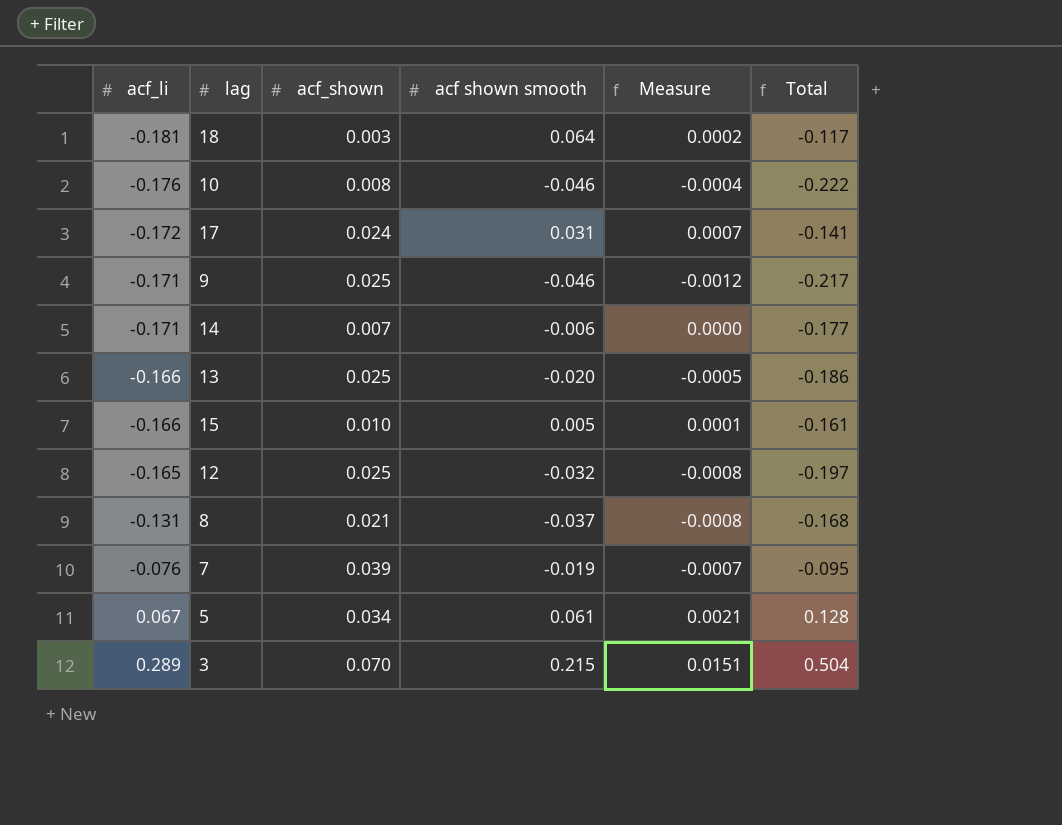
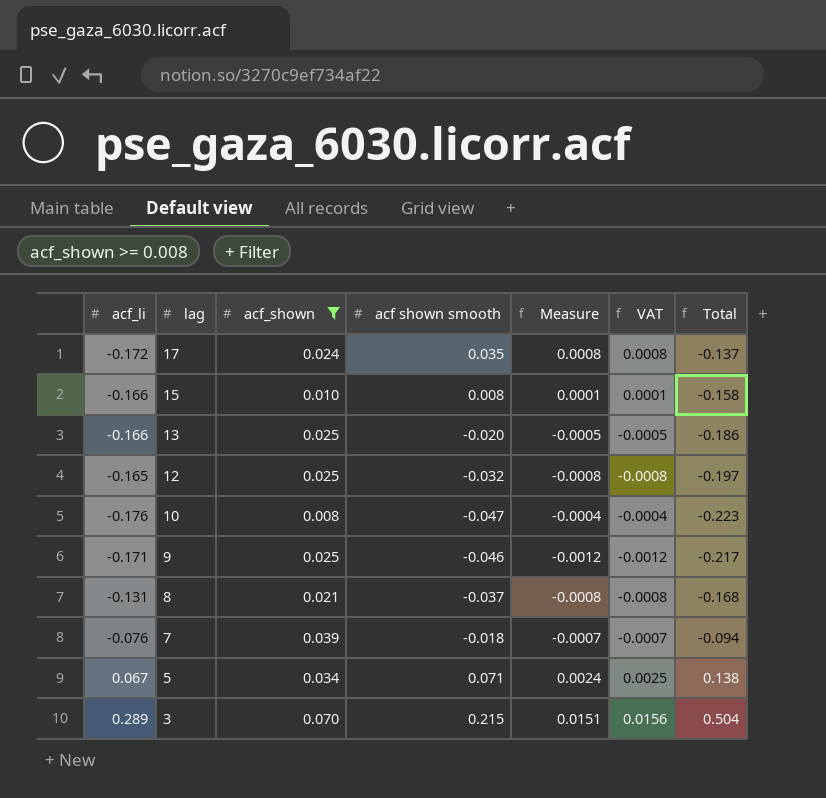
filter: none -> acf_shown >= 0.008
row order: acf_li ascending -> lag descending
column VAT | formula: none -> [Measure] * 1.03
17 | acf shown smooth: 0.031 -> 0.035
17 | Measure: 0.0007 -> 0.0008
17 | Total: -0.141 -> -0.137
15 | acf shown smooth: 0.005 -> 0.008
15 | Total: -0.161 -> -0.158
10 | acf shown smooth: -0.046 -> -0.047
10 | Total: -0.222 -> -0.223
7 | acf shown smooth: -0.019 -> -0.018
7 | Total: -0.095 -> -0.094
5 | acf shown smooth: 0.061 -> 0.071
5 | Measure: 0.0021 -> 0.0024
5 | Total: 0.128 -> 0.138

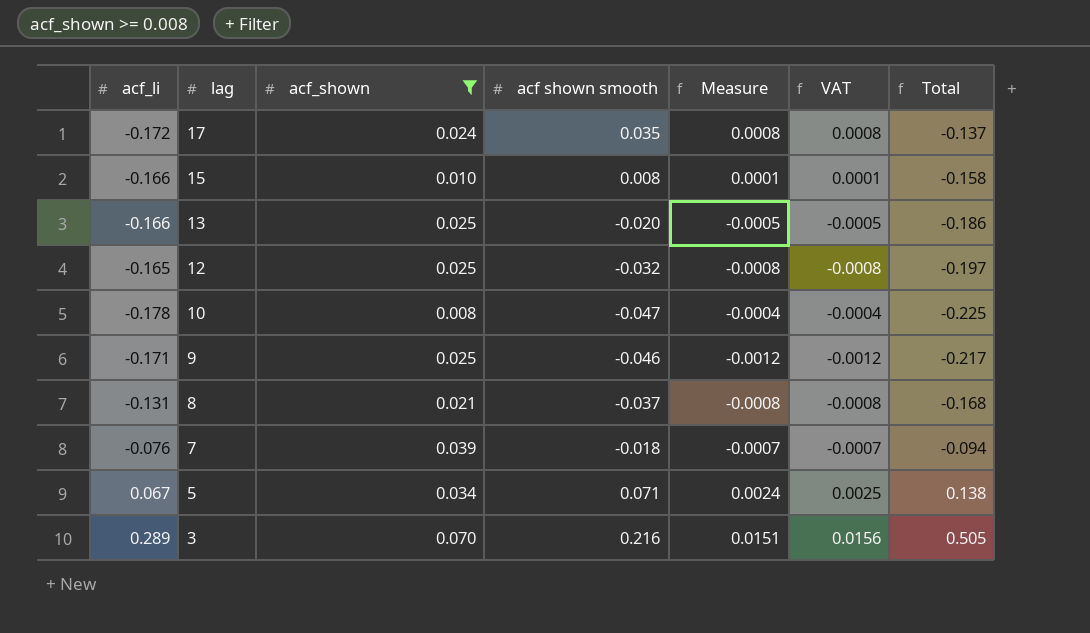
10 | acf_li: -0.176 -> -0.178
10 | Total: -0.223 -> -0.225
3 | acf shown smooth: 0.215 -> 0.216
3 | Total: 0.504 -> 0.505

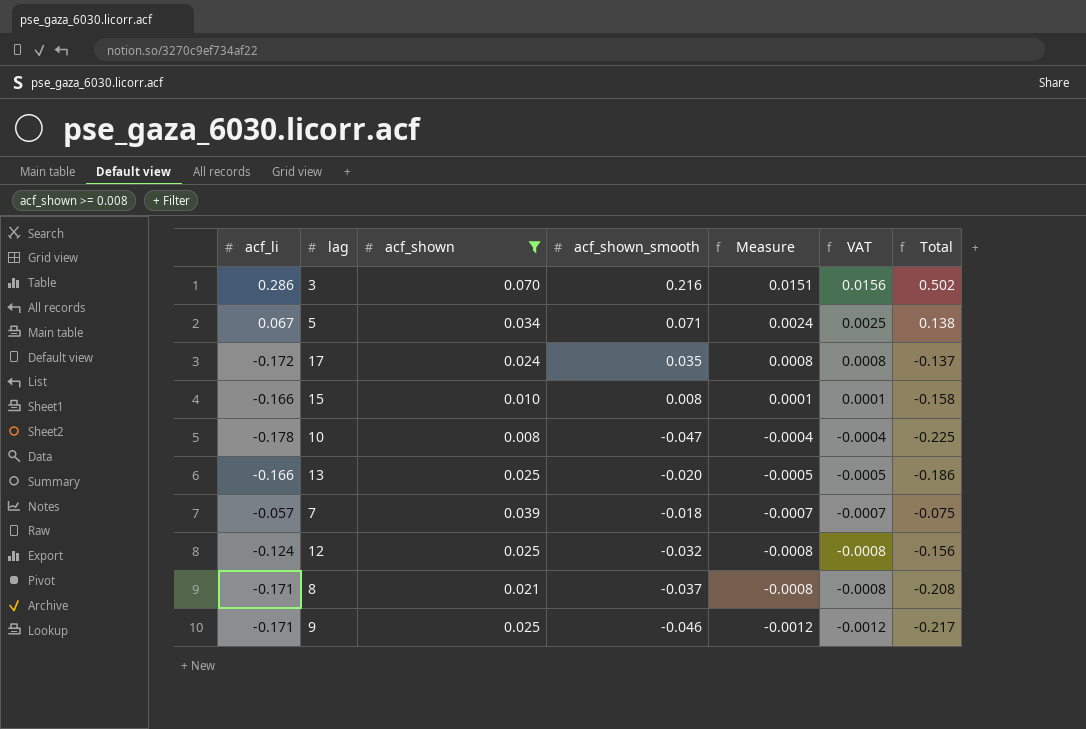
row order: lag descending -> Measure descending
column name: acf shown smooth -> acf_shown_smooth
3 | acf_li: 0.289 -> 0.286
3 | Total: 0.505 -> 0.502
7 | acf_li: -0.076 -> -0.057
7 | Total: -0.094 -> -0.075
12 | acf_li: -0.165 -> -0.124
12 | Total: -0.197 -> -0.156
8 | acf_li: -0.131 -> -0.171
8 | Total: -0.168 -> -0.208

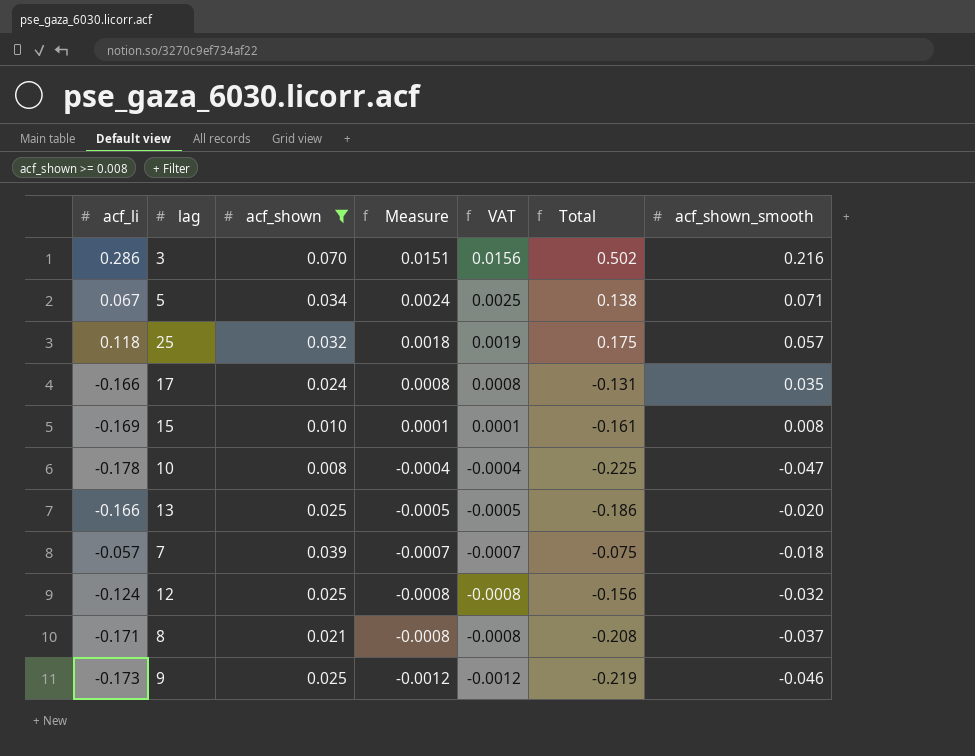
column acf_shown_smooth | position: 4 -> 7
row 25: none -> 0.118 | 0.032 | 0.0018 | 0.0019 | 0.175 | 0.057
17 | acf_li: -0.172 -> -0.166
17 | Total: -0.137 -> -0.131
15 | acf_li: -0.166 -> -0.169
15 | Total: -0.158 -> -0.161
9 | acf_li: -0.171 -> -0.173
9 | Total: -0.217 -> -0.219

